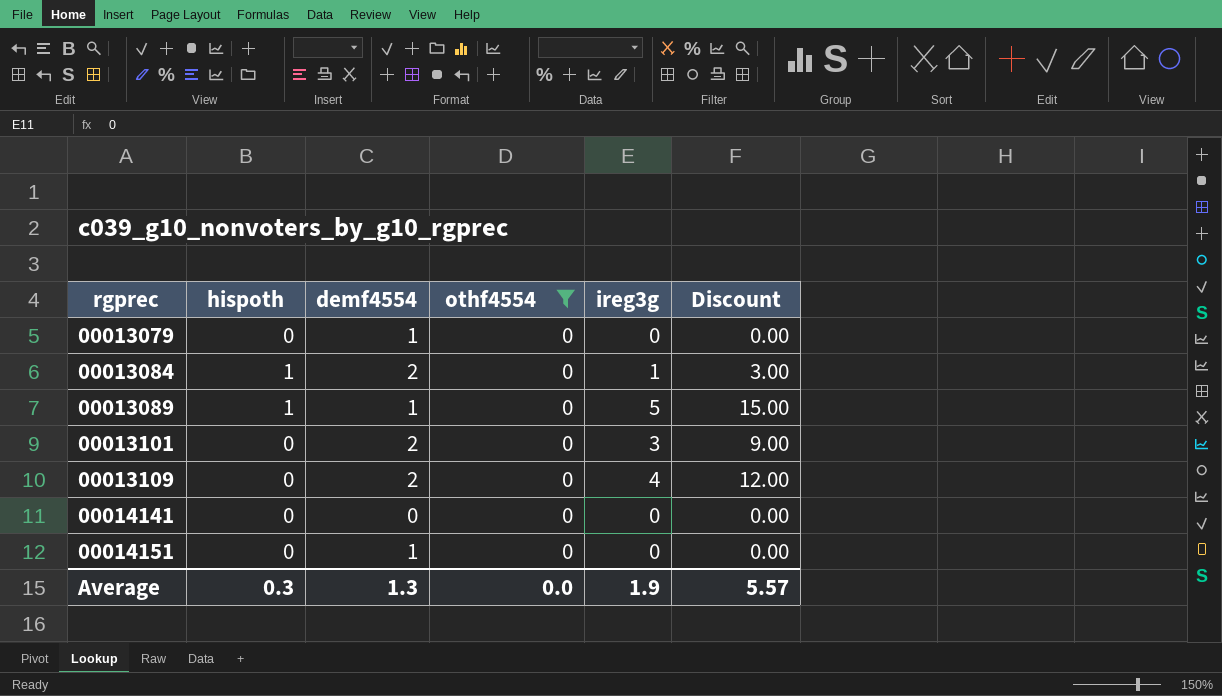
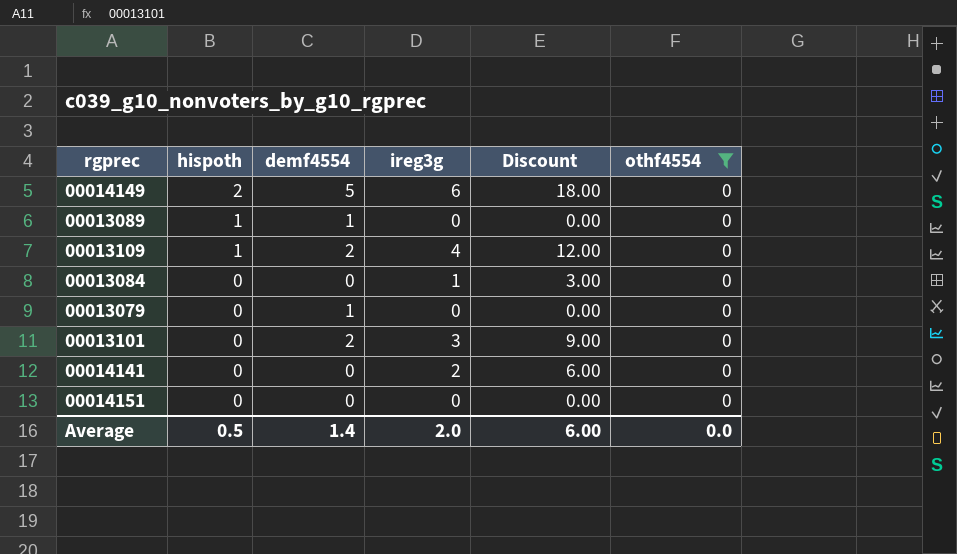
row order: rgprec ascending -> hispoth descending
column othf4554 | position: 4 -> 6
row 00014149: none -> 2 | 5 | 6 | 18.00 | 0
00013089 | ireg3g: 5 -> 0
00013089 | Discount: 15.00 -> 0.00
00013109 | hispoth: 0 -> 1
00013084 | hispoth: 1 -> 0
00013084 | demf4554: 2 -> 0
00014141 | ireg3g: 0 -> 2
00014141 | Discount: 0.00 -> 6.00
00014151 | demf4554: 1 -> 0
Average | hispoth: 0.3 -> 0.5
Average | demf4554: 1.3 -> 1.4
Average | ireg3g: 1.9 -> 2.0
Average | Discount: 5.57 -> 6.00

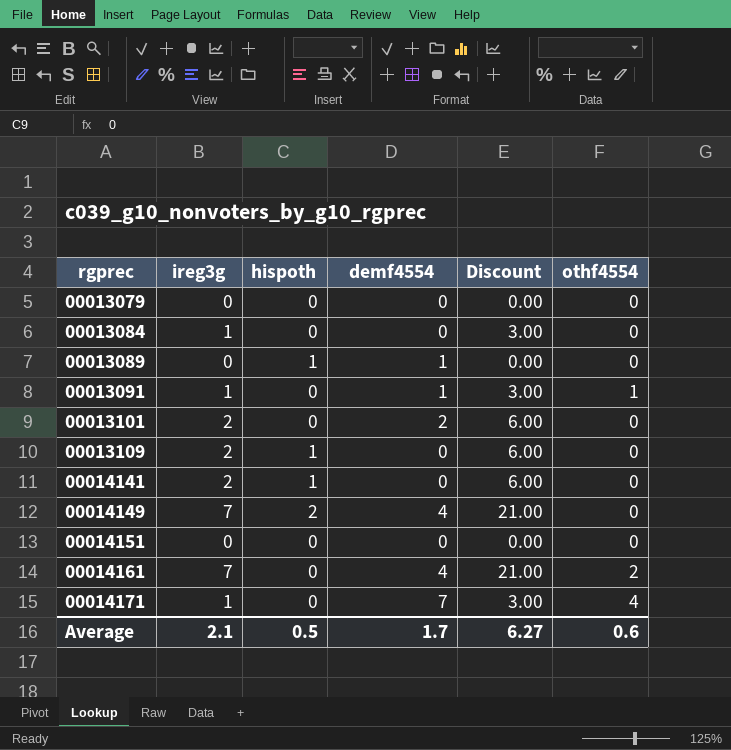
filter: othf4554 = 0 -> none
row order: hispoth descending -> rgprec ascending
column ireg3g | position: 4 -> 2
00013079 | demf4554: 1 -> 0
00013101 | ireg3g: 3 -> 2
00013101 | Discount: 9.00 -> 6.00
00013109 | ireg3g: 4 -> 2
00013109 | demf4554: 2 -> 0
00013109 | Discount: 12.00 -> 6.00
00014141 | hispoth: 0 -> 1
00014149 | ireg3g: 6 -> 7
00014149 | demf4554: 5 -> 4
00014149 | Discount: 18.00 -> 21.00
Average | ireg3g: 2.0 -> 2.1
Average | demf4554: 1.4 -> 1.7
Average | Discount: 6.00 -> 6.27
Average | othf4554: 0.0 -> 0.6

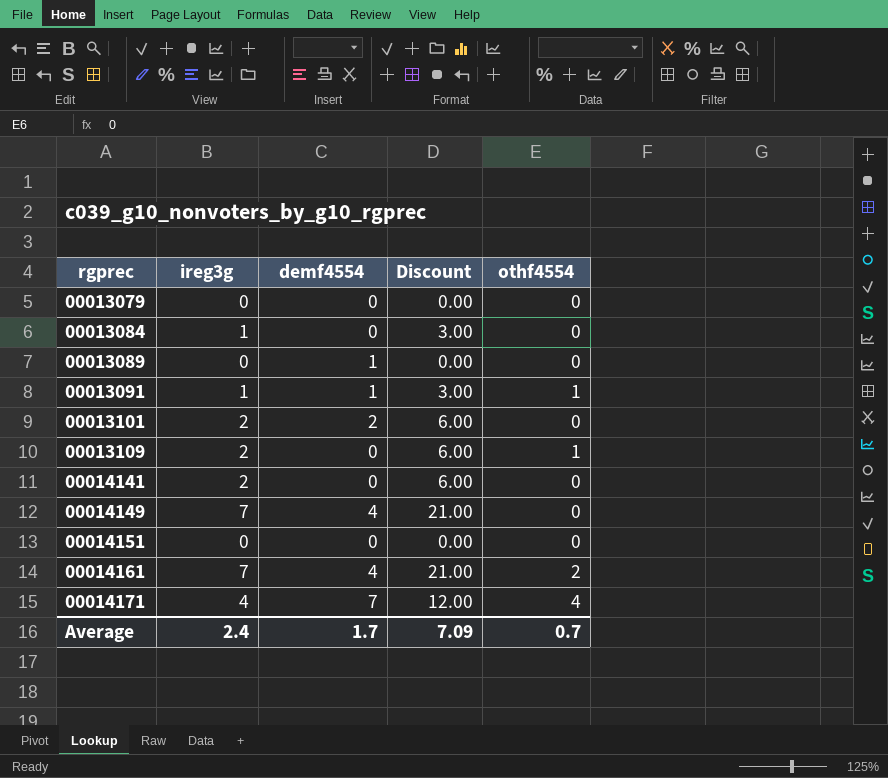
column hispoth | position: 3 -> none
00013109 | othf4554: 0 -> 1
00014171 | ireg3g: 1 -> 4
00014171 | Discount: 3.00 -> 12.00
Average | ireg3g: 2.1 -> 2.4
Average | Discount: 6.27 -> 7.09
Average | othf4554: 0.6 -> 0.7

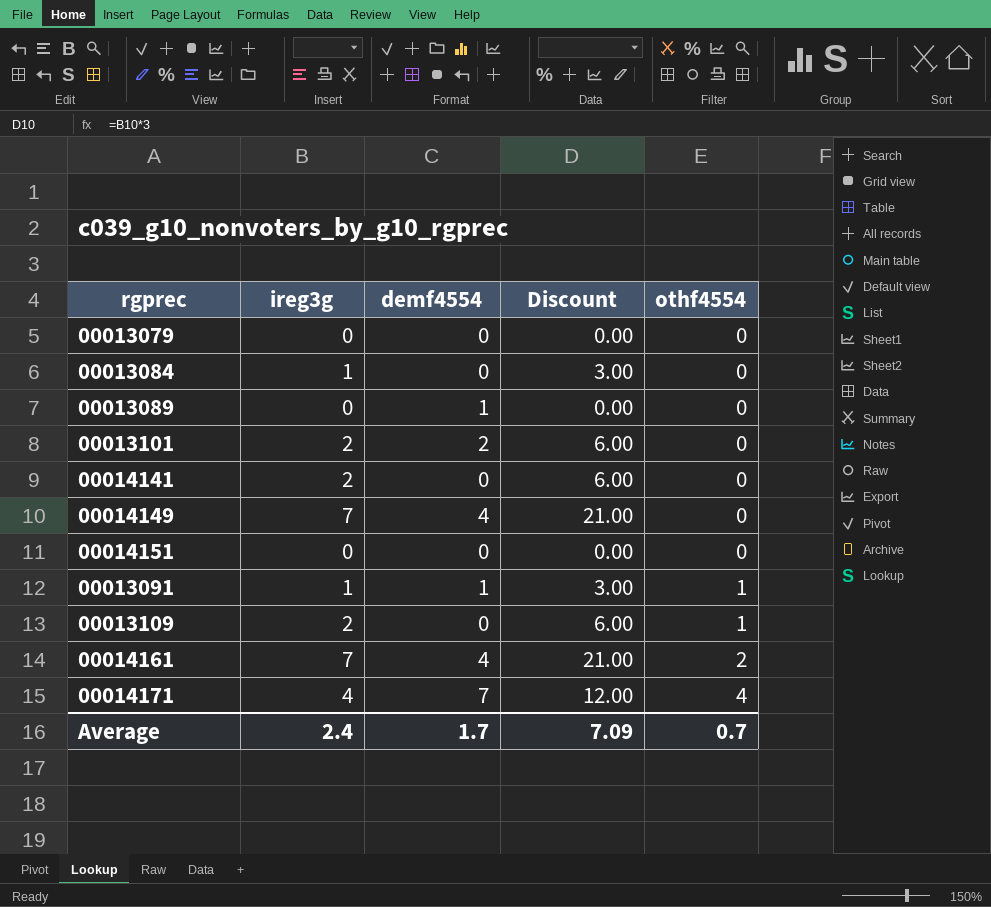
row order: rgprec ascending -> othf4554 ascending

